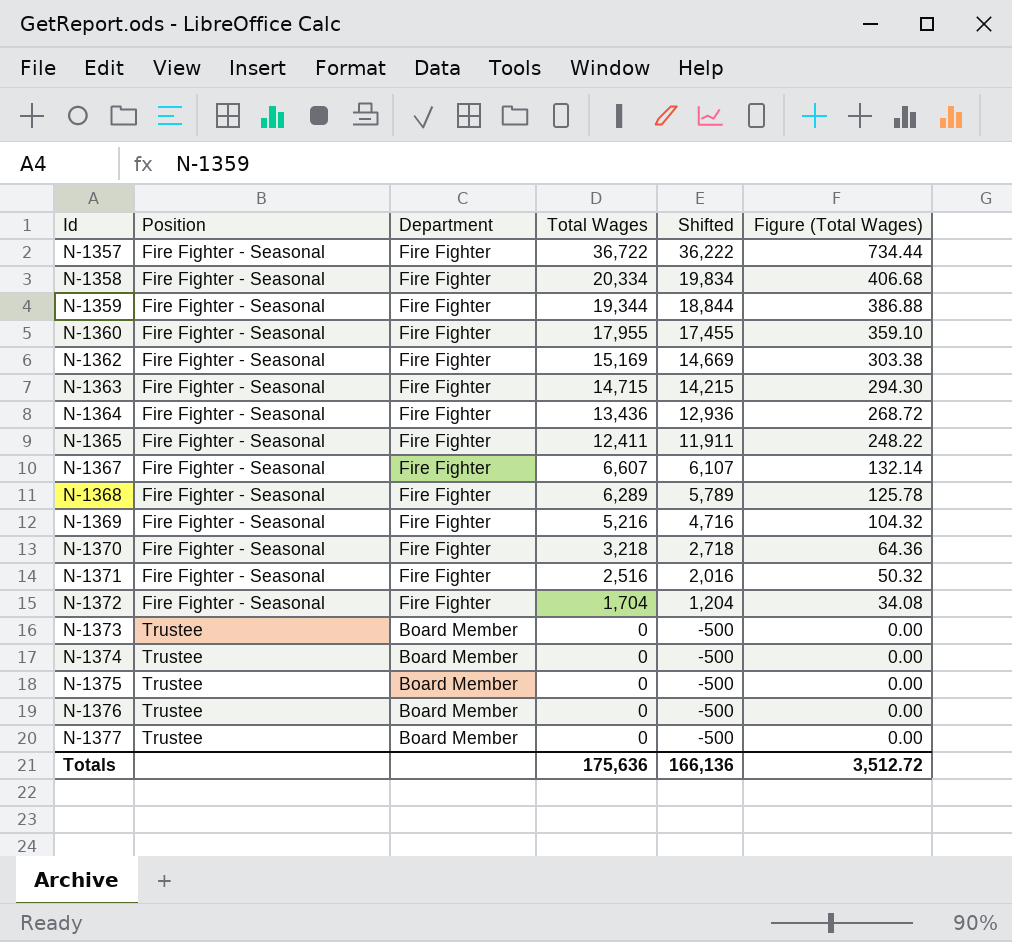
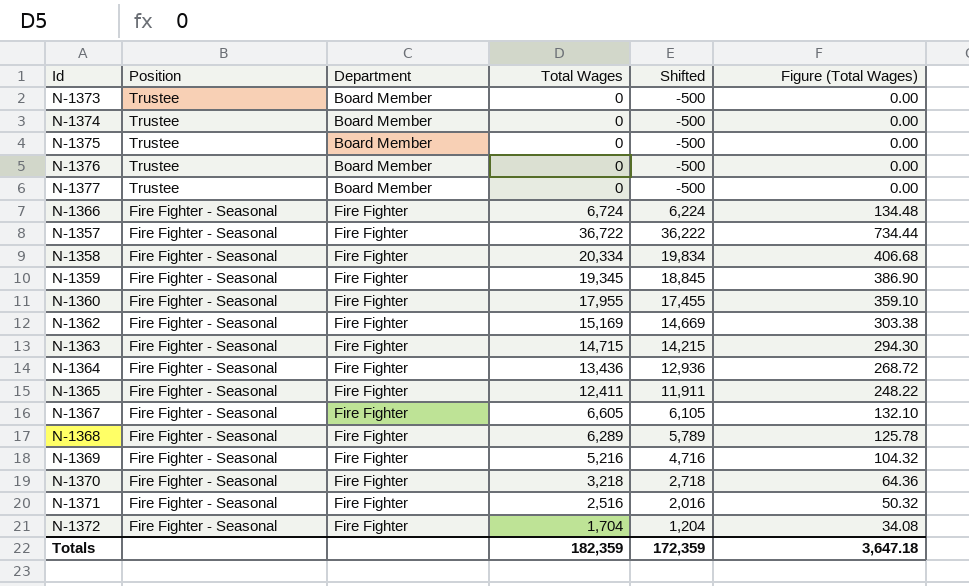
row order: Id ascending -> Position descending
row N-1366: none -> Fire Fighter - Seasonal | Fire Fighter | 6,724 | 6,224 | 134.48
N-1359 | Total Wages: 19,344 -> 19,345
N-1359 | Shifted: 18,844 -> 18,845
N-1359 | Figure (Total Wages): 386.88 -> 386.90
N-1367 | Total Wages: 6,607 -> 6,605
N-1367 | Shifted: 6,107 -> 6,105
N-1367 | Figure (Total Wages): 132.14 -> 132.10
Totals | Total Wages: 175,636 -> 182,359
Totals | Shifted: 166,136 -> 172,359
Totals | Figure (Total Wages): 3,512.72 -> 3,647.18

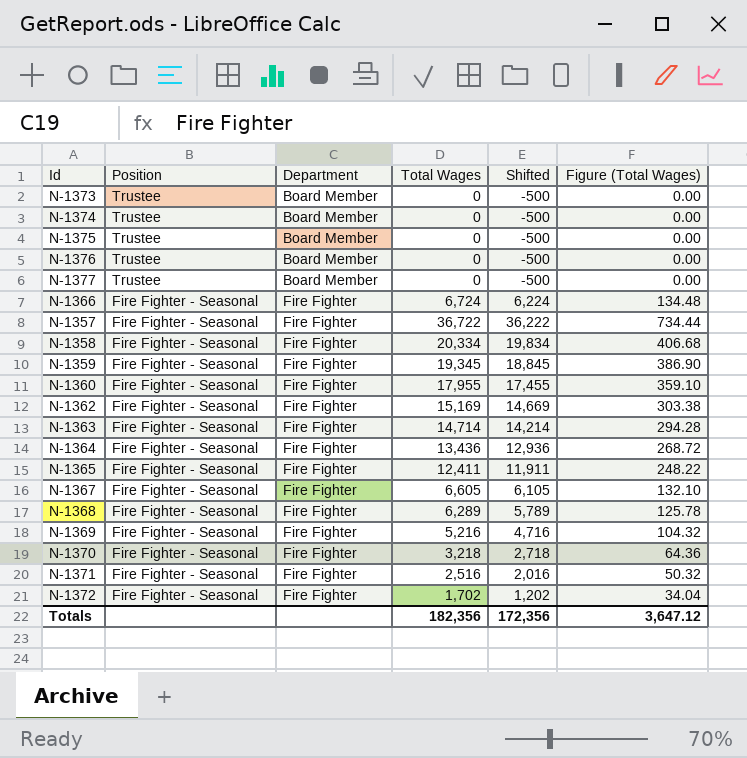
N-1363 | Total Wages: 14,715 -> 14,714
N-1363 | Shifted: 14,215 -> 14,214
N-1363 | Figure (Total Wages): 294.30 -> 294.28
N-1372 | Total Wages: 1,704 -> 1,702
N-1372 | Shifted: 1,204 -> 1,202
N-1372 | Figure (Total Wages): 34.08 -> 34.04
Totals | Total Wages: 182,359 -> 182,356
Totals | Shifted: 172,359 -> 172,356
Totals | Figure (Total Wages): 3,647.18 -> 3,647.12

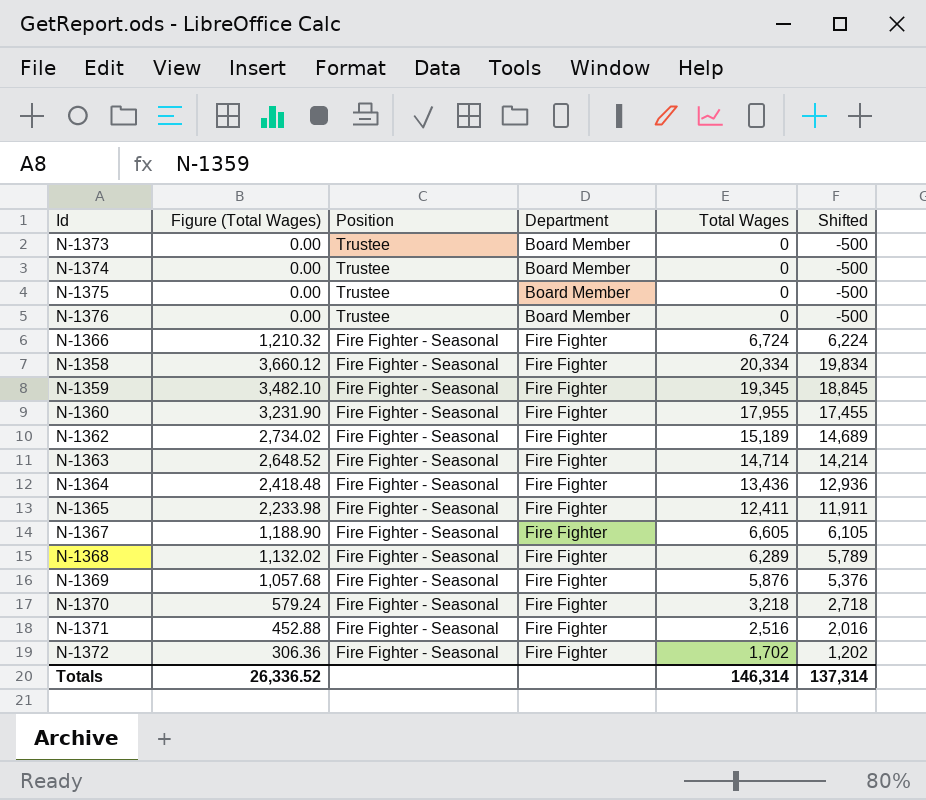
column Figure (Total Wages) | formula: [Total Wages] * 0.02 -> [Total Wages] * 0.18
column Figure (Total Wages) | position: 6 -> 2
row N-1377: Trustee | Board Member | 0 | -500 | 0.00 -> none
row N-1357: Fire Fighter - Seasonal | Fire Fighter | 36,722 | 36,222 | 734.44 -> none
N-1362 | Total Wages: 15,169 -> 15,189
N-1362 | Shifted: 14,669 -> 14,689
N-1369 | Total Wages: 5,216 -> 5,876
N-1369 | Shifted: 4,716 -> 5,376
Totals | Figure (Total Wages): 3,647.12 -> 26,336.52
Totals | Total Wages: 182,356 -> 146,314
Totals | Shifted: 172,356 -> 137,314

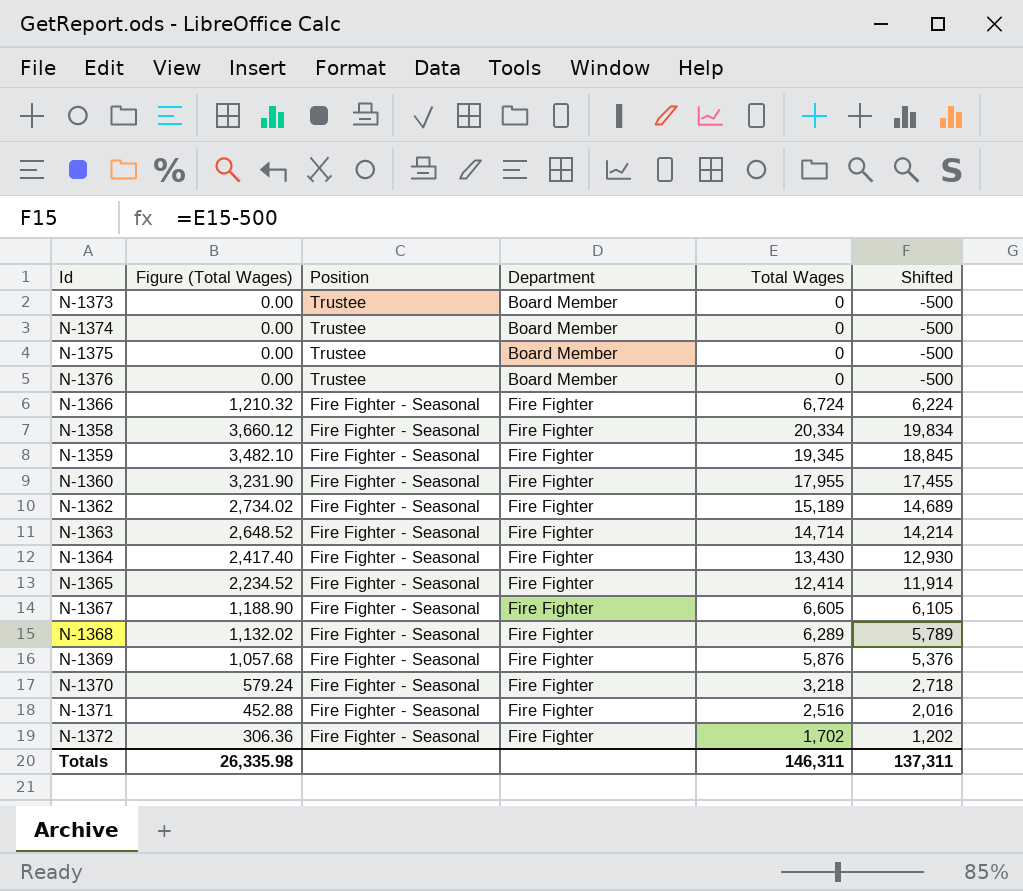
N-1364 | Figure (Total Wages): 2,418.48 -> 2,417.40
N-1364 | Total Wages: 13,436 -> 13,430
N-1364 | Shifted: 12,936 -> 12,930
N-1365 | Figure (Total Wages): 2,233.98 -> 2,234.52
N-1365 | Total Wages: 12,411 -> 12,414
N-1365 | Shifted: 11,911 -> 11,914
Totals | Figure (Total Wages): 26,336.52 -> 26,335.98
Totals | Total Wages: 146,314 -> 146,311
Totals | Shifted: 137,314 -> 137,311

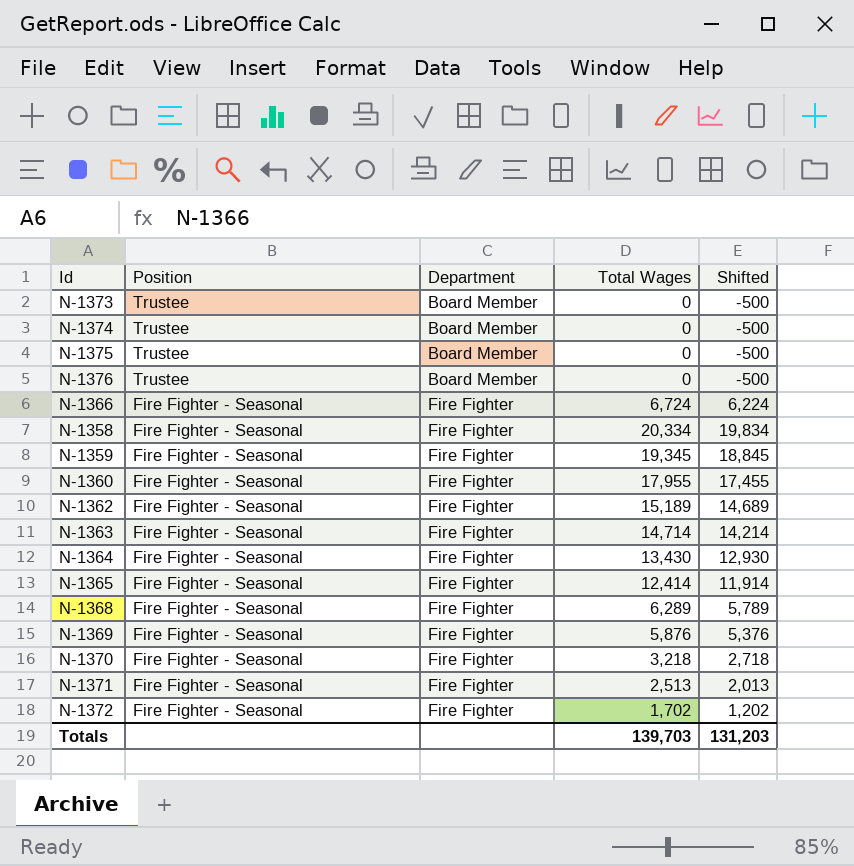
column Figure (Total Wages) | formula: [Total Wages] * 0.18 -> none
row N-1367: 1,188.90 | Fire Fighter - Seasonal | Fire Fighter | 6,605 | 6,105 -> none
N-1371 | Total Wages: 2,516 -> 2,513
N-1371 | Shifted: 2,016 -> 2,013
Totals | Total Wages: 146,311 -> 139,703
Totals | Shifted: 137,311 -> 131,203

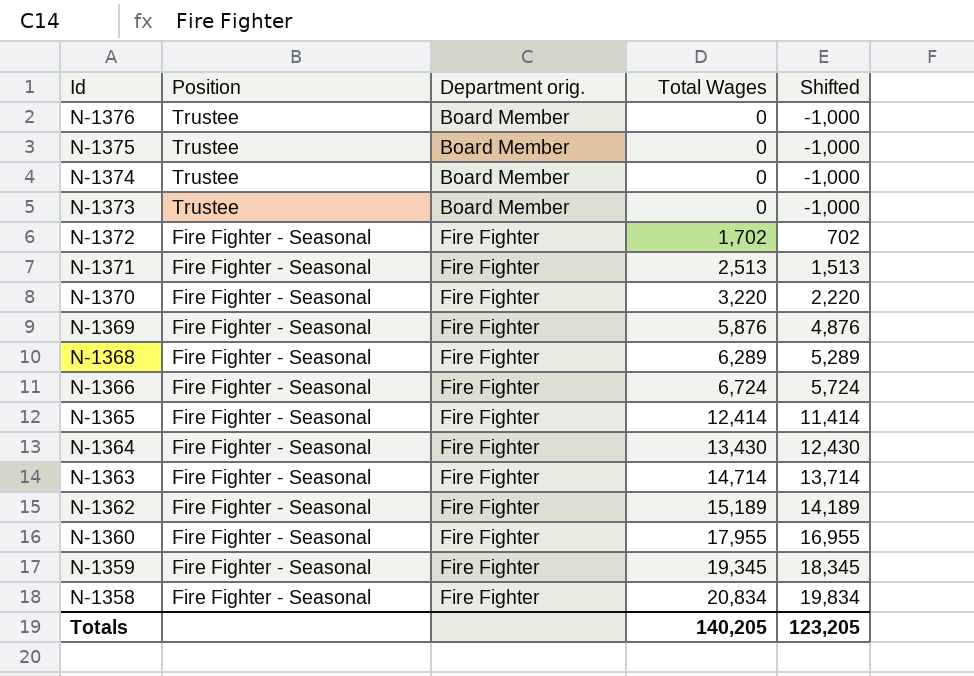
row order: Position descending -> Id descending
column name: Department -> Department orig.
column Shifted | formula: [Total Wages] - 500 -> [Total Wages] - 1000
N-1370 | Total Wages: 3,218 -> 3,220
N-1358 | Total Wages: 20,334 -> 20,834
Totals | Total Wages: 139,703 -> 140,205
Totals | Shifted: 131,203 -> 123,205

